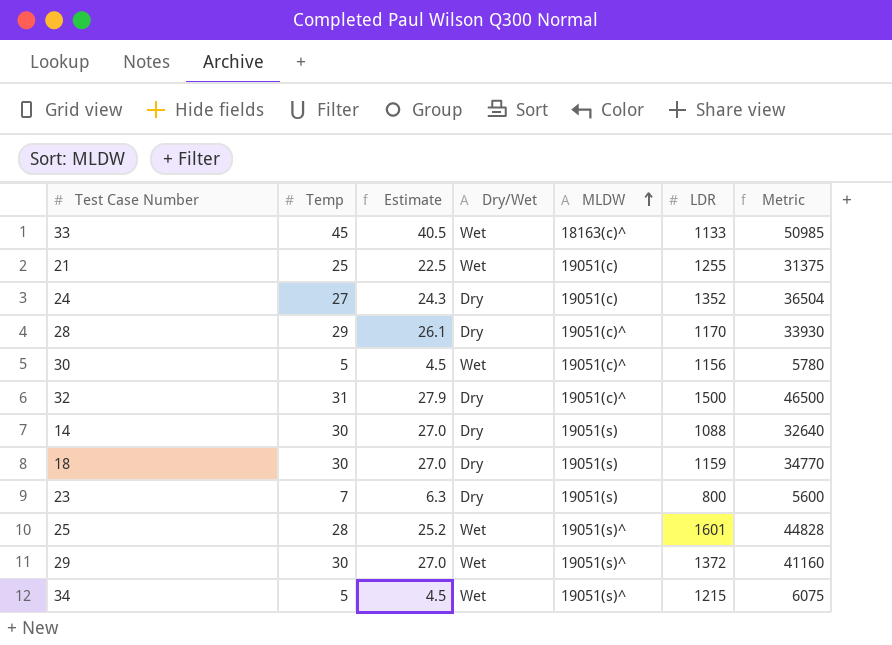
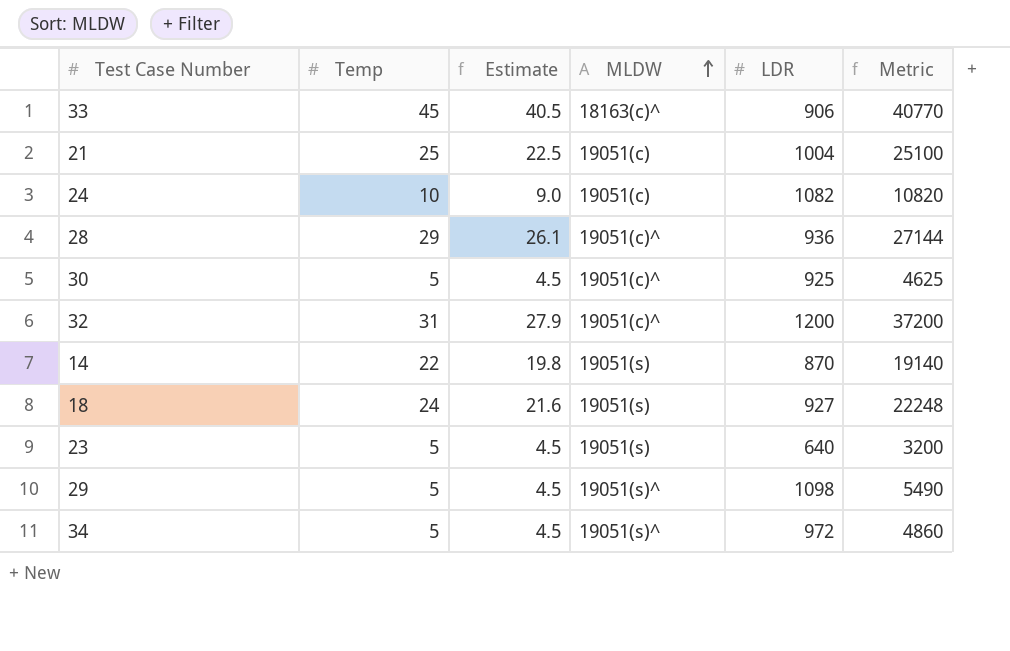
column Dry/Wet | position: 4 -> none
row 25: 28 | 25.2 | Wet | 19051(s)^ | 1601 | 44828 -> none
33 | LDR: 1133 -> 906
33 | Metric: 50985 -> 40770
21 | LDR: 1255 -> 1004
21 | Metric: 31375 -> 25100
24 | Temp: 27 -> 10
24 | Estimate: 24.3 -> 9.0
24 | LDR: 1352 -> 1082
24 | Metric: 36504 -> 10820
28 | LDR: 1170 -> 936
28 | Metric: 33930 -> 27144
30 | LDR: 1156 -> 925
30 | Metric: 5780 -> 4625
32 | LDR: 1500 -> 1200
32 | Metric: 46500 -> 37200
14 | Temp: 30 -> 22
14 | Estimate: 27.0 -> 19.8
14 | LDR: 1088 -> 870
14 | Metric: 32640 -> 19140
18 | Temp: 30 -> 24
18 | Estimate: 27.0 -> 21.6
18 | LDR: 1159 -> 927
18 | Metric: 34770 -> 22248
23 | Temp: 7 -> 5
23 | Estimate: 6.3 -> 4.5
23 | LDR: 800 -> 640
23 | Metric: 5600 -> 3200
29 | Temp: 30 -> 5
29 | Estimate: 27.0 -> 4.5
29 | LDR: 1372 -> 1098
29 | Metric: 41160 -> 5490
34 | LDR: 1215 -> 972
34 | Metric: 6075 -> 4860

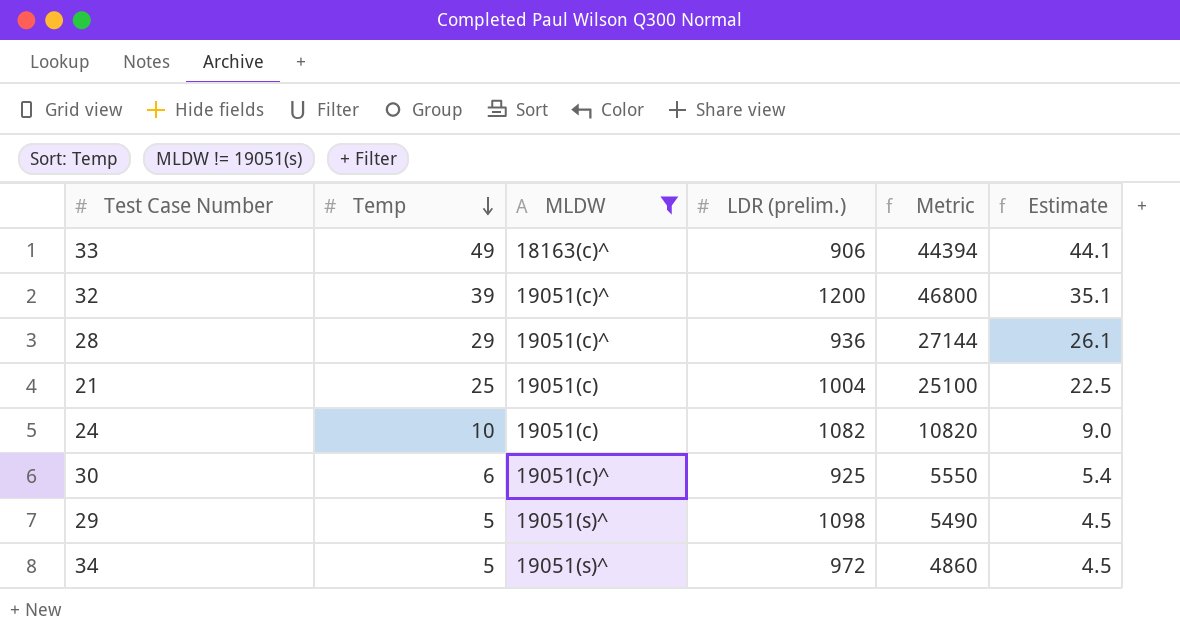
filter: none -> MLDW != 19051(s)
row order: MLDW ascending -> Temp descending
column name: LDR -> LDR (prelim.)
column Estimate | position: 3 -> 6
33 | Temp: 45 -> 49
33 | Metric: 40770 -> 44394
33 | Estimate: 40.5 -> 44.1
32 | Temp: 31 -> 39
32 | Metric: 37200 -> 46800
32 | Estimate: 27.9 -> 35.1
30 | Temp: 5 -> 6
30 | Metric: 4625 -> 5550
30 | Estimate: 4.5 -> 5.4

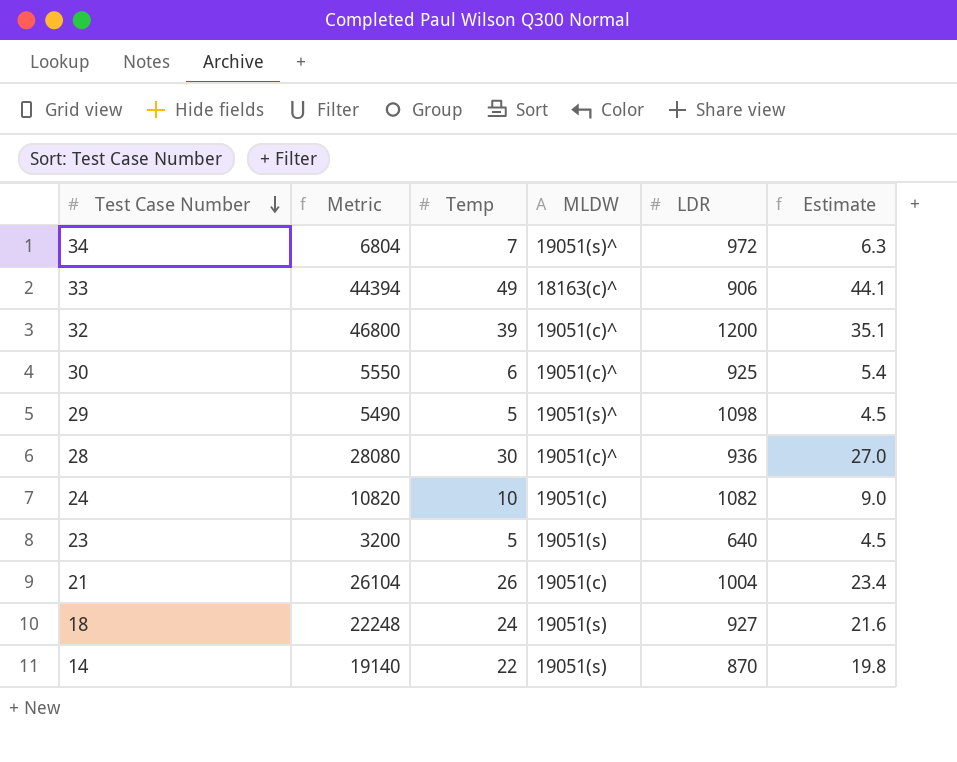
filter: MLDW != 19051(s) -> none
row order: Temp descending -> Test Case Number descending
column Metric | position: 5 -> 2
column name: LDR (prelim.) -> LDR
34 | Metric: 4860 -> 6804
34 | Temp: 5 -> 7
34 | Estimate: 4.5 -> 6.3
28 | Metric: 27144 -> 28080
28 | Temp: 29 -> 30
28 | Estimate: 26.1 -> 27.0
21 | Metric: 25100 -> 26104
21 | Temp: 25 -> 26
21 | Estimate: 22.5 -> 23.4

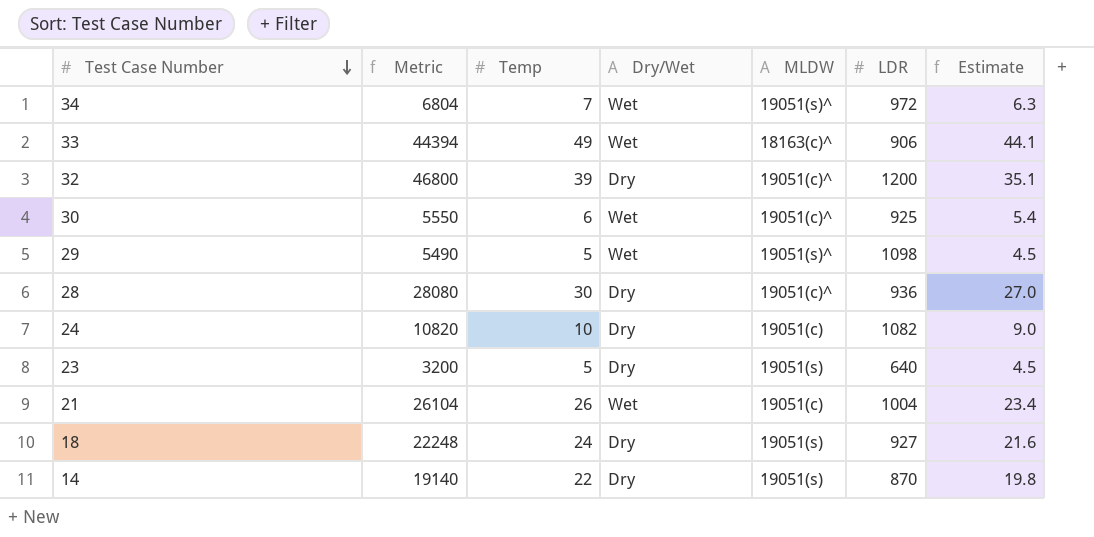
column Dry/Wet | position: none -> 4

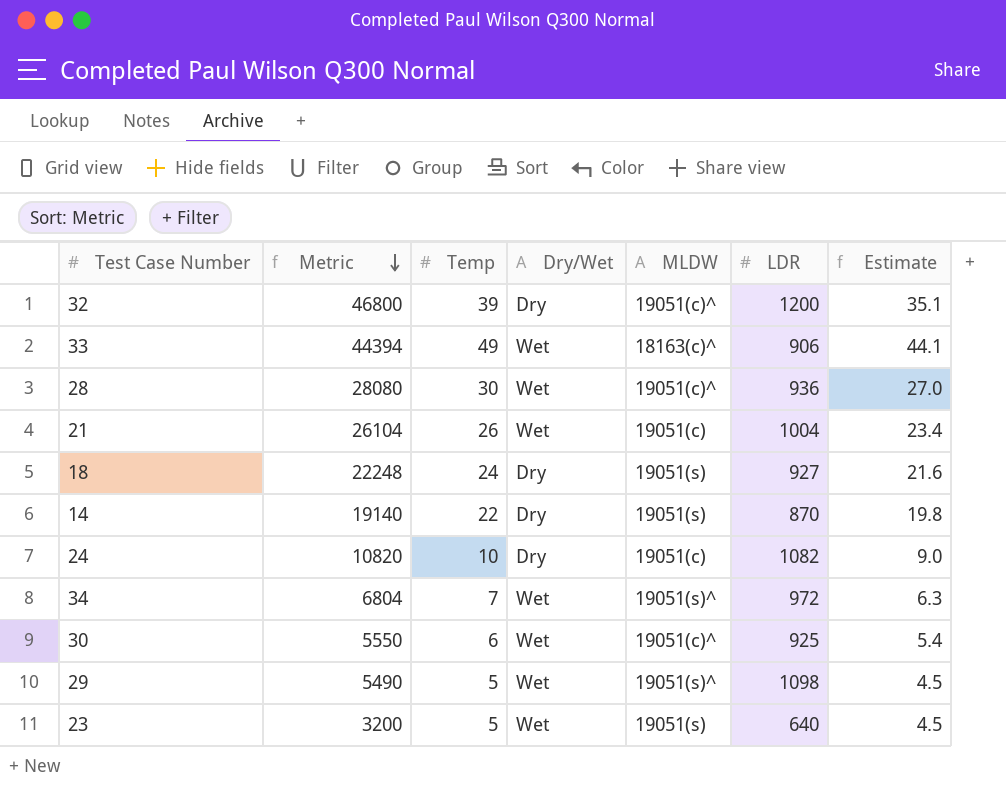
row order: Test Case Number descending -> Metric descending
28 | Dry/Wet: Dry -> Wet
23 | Dry/Wet: Dry -> Wet

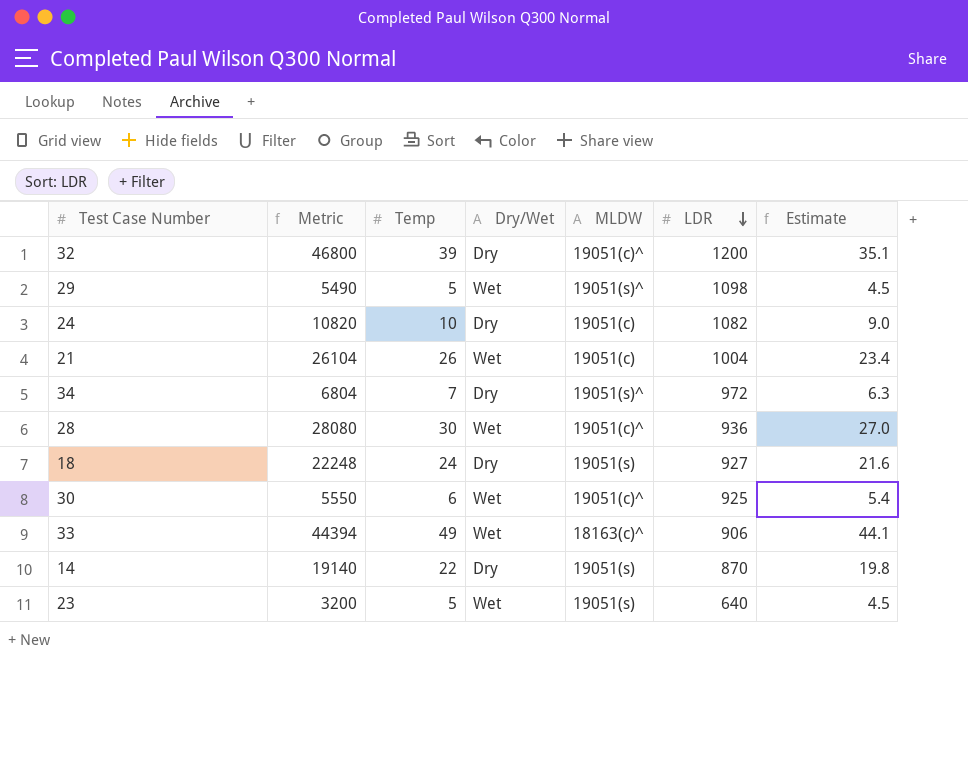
row order: Metric descending -> LDR descending
34 | Dry/Wet: Wet -> Dry

